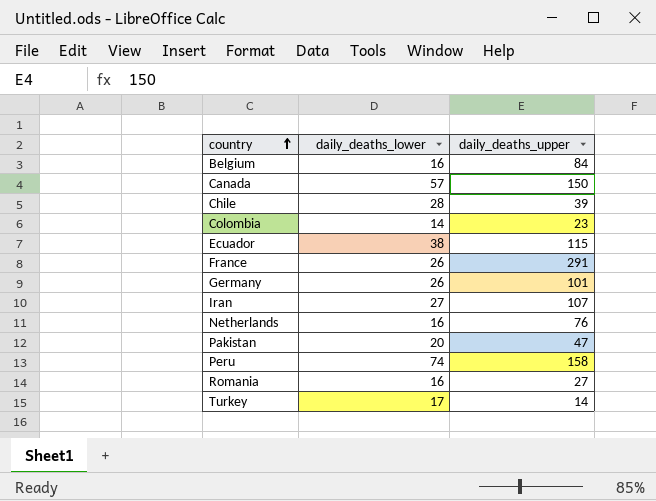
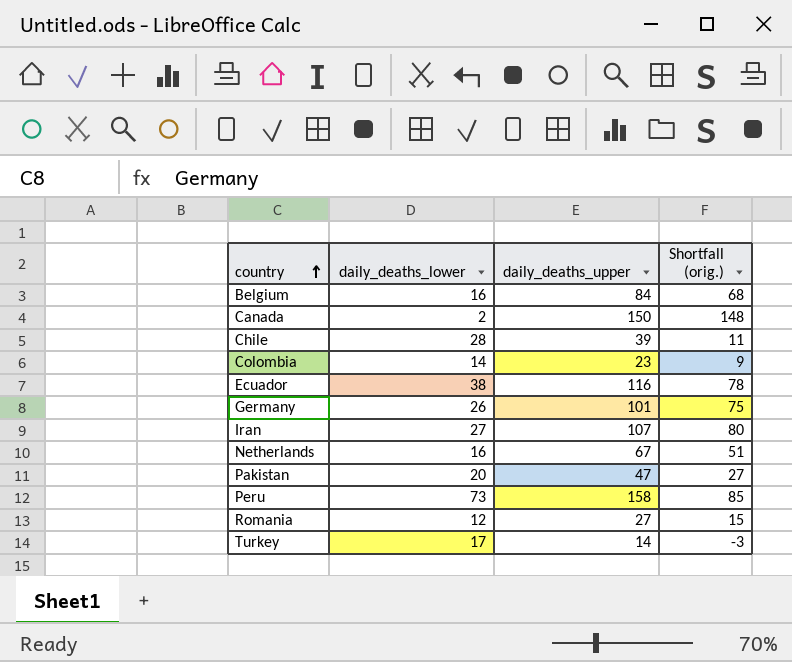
column Shortfall (orig.) | formula: none -> [daily_deaths_upper] - [daily_deaths_lower]
row France: 26 | 291 -> none
Canada | daily_deaths_lower: 57 -> 2
Ecuador | daily_deaths_upper: 115 -> 116
Netherlands | daily_deaths_upper: 76 -> 67
Peru | daily_deaths_lower: 74 -> 73
Romania | daily_deaths_lower: 16 -> 12

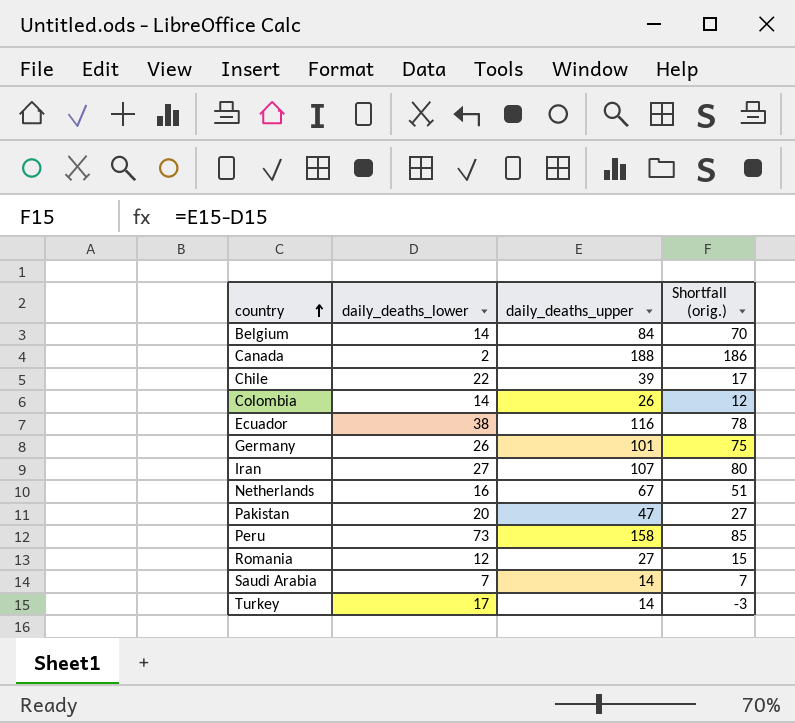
Belgium | daily_deaths_lower: 16 -> 14
Belgium | Shortfall (orig.): 68 -> 70
Canada | daily_deaths_upper: 150 -> 188
Canada | Shortfall (orig.): 148 -> 186
Chile | daily_deaths_lower: 28 -> 22
Chile | Shortfall (orig.): 11 -> 17
Colombia | daily_deaths_upper: 23 -> 26
Colombia | Shortfall (orig.): 9 -> 12
row Saudi Arabia: none -> 7 | 14 | 7

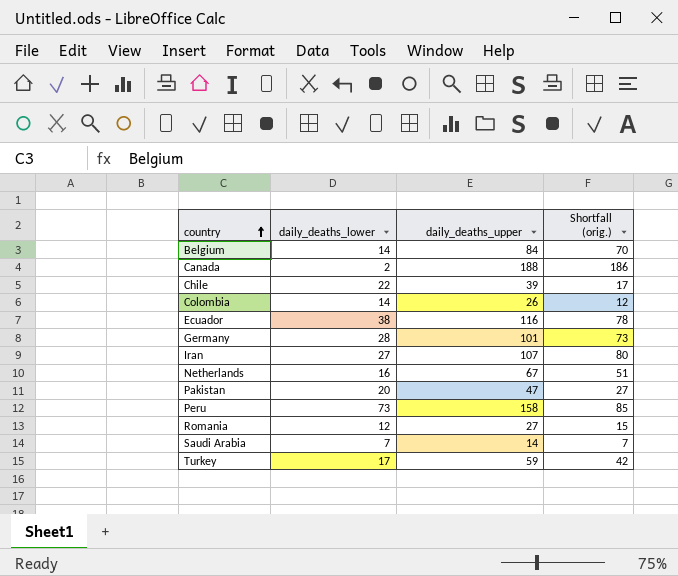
Germany | daily_deaths_lower: 26 -> 28
Germany | Shortfall (orig.): 75 -> 73
Turkey | daily_deaths_upper: 14 -> 59
Turkey | Shortfall (orig.): -3 -> 42

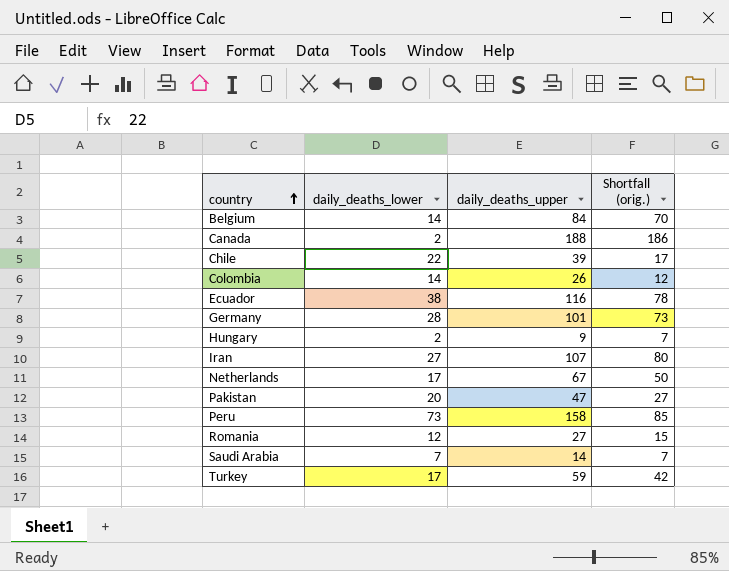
row Hungary: none -> 2 | 9 | 7
Netherlands | daily_deaths_lower: 16 -> 17
Netherlands | Shortfall (orig.): 51 -> 50

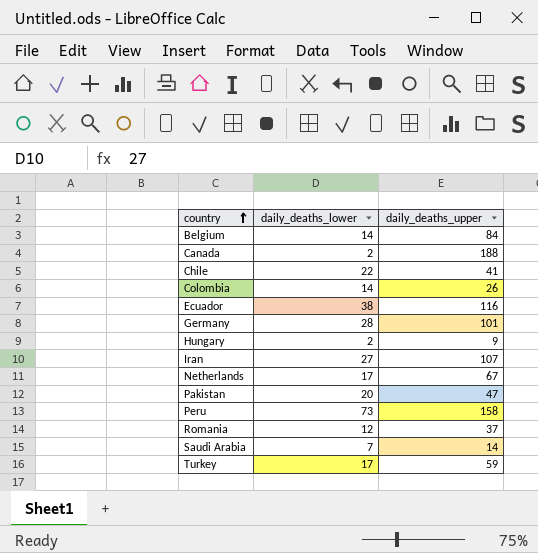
column Shortfall (orig.) | formula: [daily_deaths_upper] - [daily_deaths_lower] -> none
Chile | daily_deaths_upper: 39 -> 41
Romania | daily_deaths_upper: 27 -> 37

